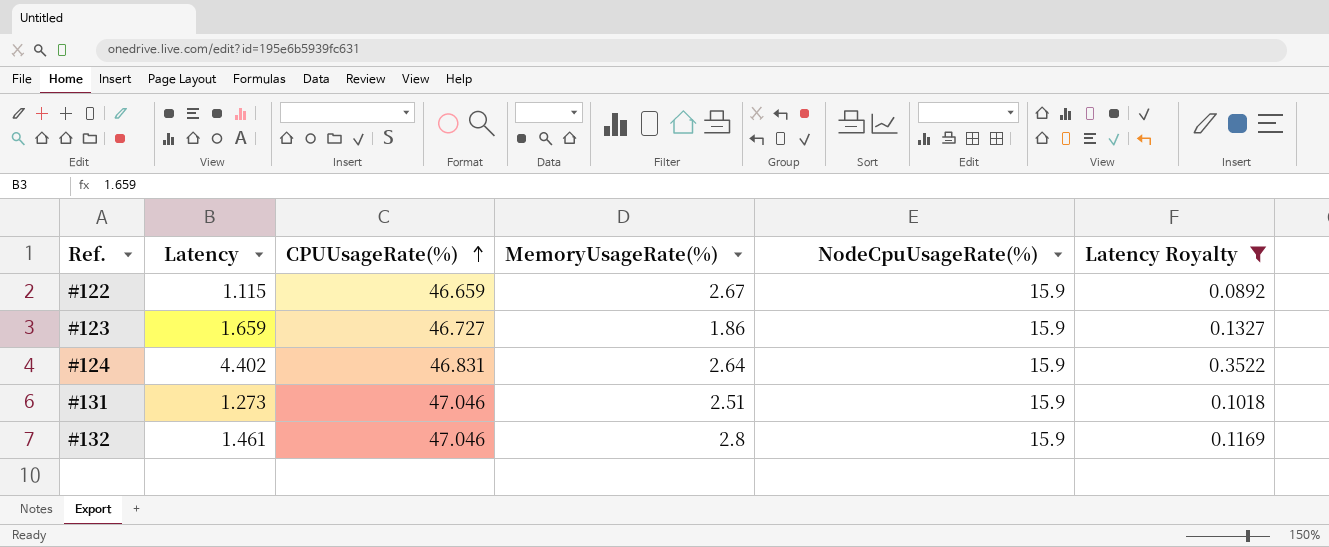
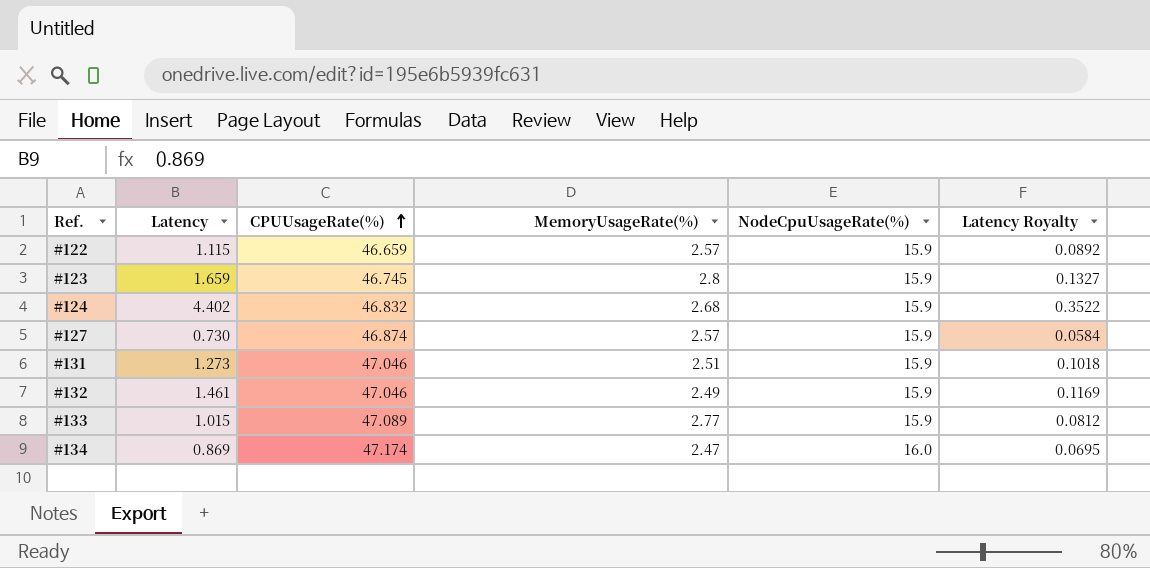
filter: Latency Royalty >= 0.0892 -> none
#122 | MemoryUsageRate(%): 2.67 -> 2.57
#123 | CPUUsageRate(%): 46.727 -> 46.745
#123 | MemoryUsageRate(%): 1.86 -> 2.8
#124 | CPUUsageRate(%): 46.831 -> 46.832
#124 | MemoryUsageRate(%): 2.64 -> 2.68
#132 | MemoryUsageRate(%): 2.8 -> 2.49

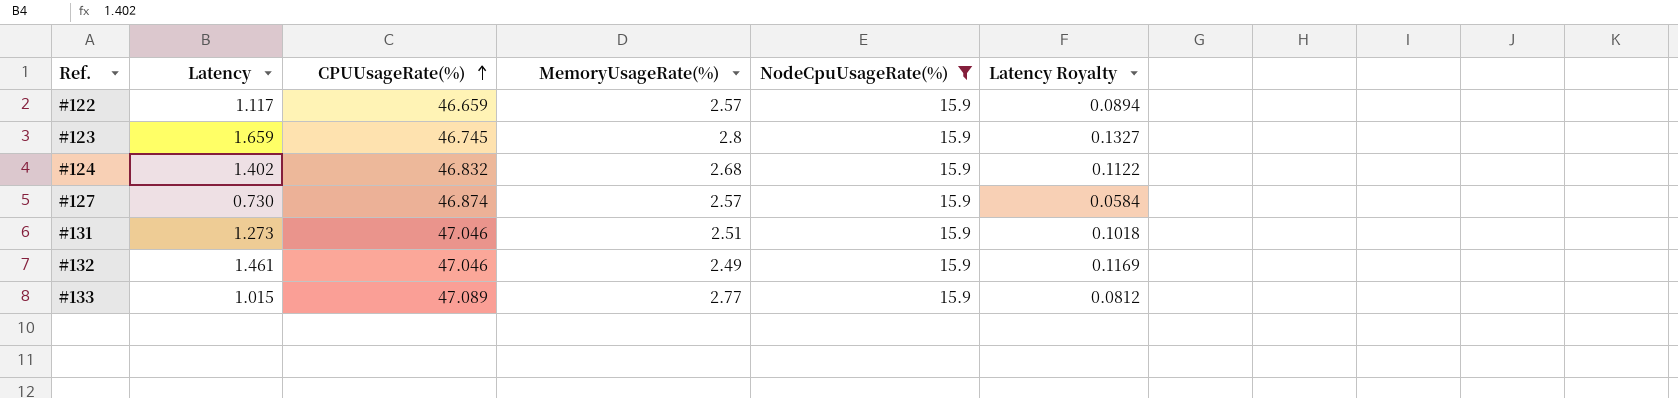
filter: none -> NodeCpuUsageRate(%) = 15.9
#122 | Latency: 1.115 -> 1.117
#122 | Latency Royalty: 0.0892 -> 0.0894
#124 | Latency: 4.402 -> 1.402
#124 | Latency Royalty: 0.3522 -> 0.1122

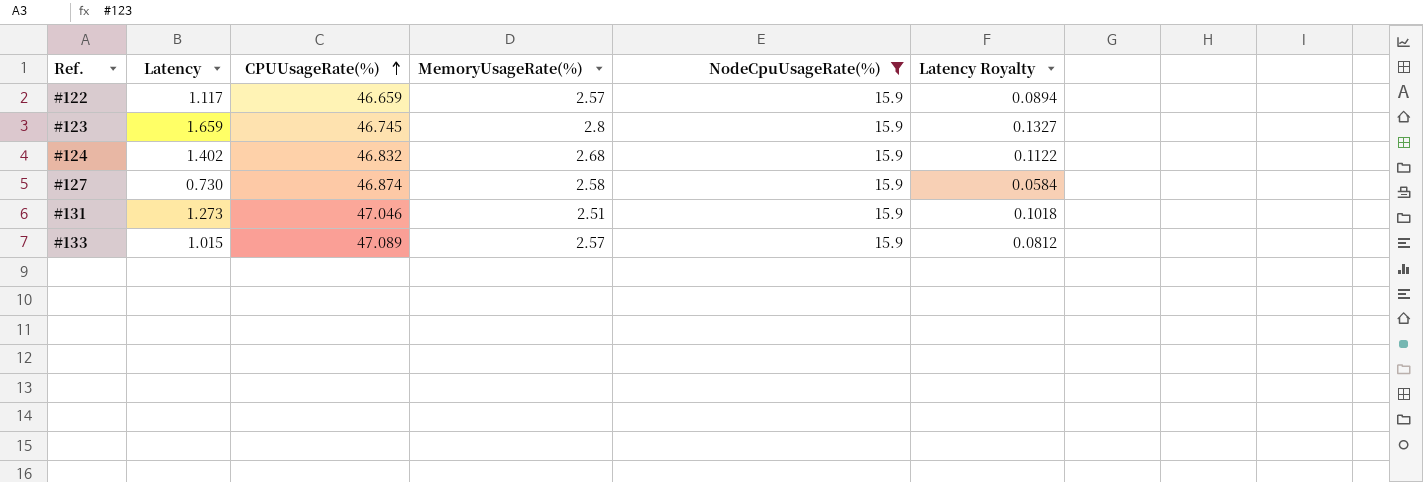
row #132: 1.461 | 47.046 | 2.49 | 15.9 | 0.1169 -> none
#127 | MemoryUsageRate(%): 2.57 -> 2.58
#133 | MemoryUsageRate(%): 2.77 -> 2.57

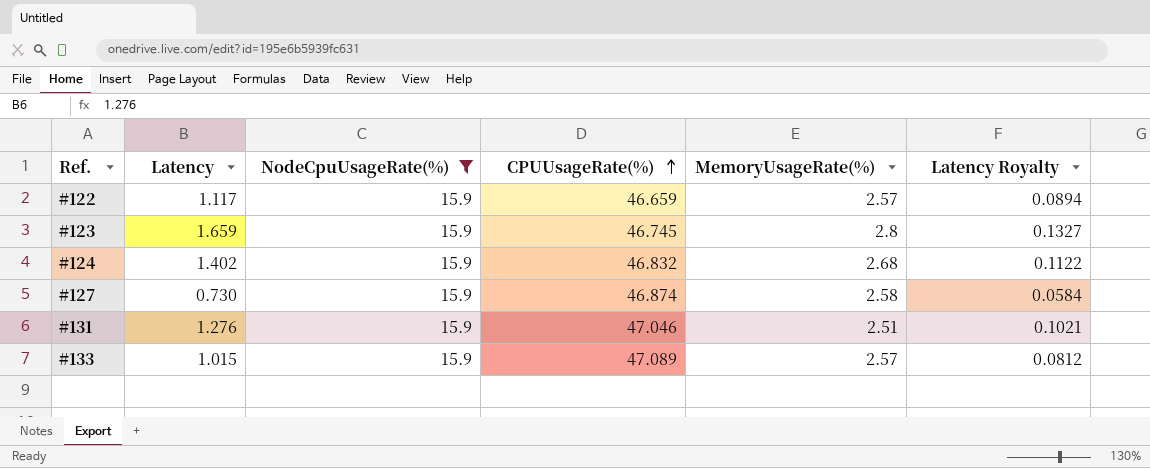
column NodeCpuUsageRate(%) | position: 5 -> 3
#131 | Latency: 1.273 -> 1.276
#131 | Latency Royalty: 0.1018 -> 0.1021

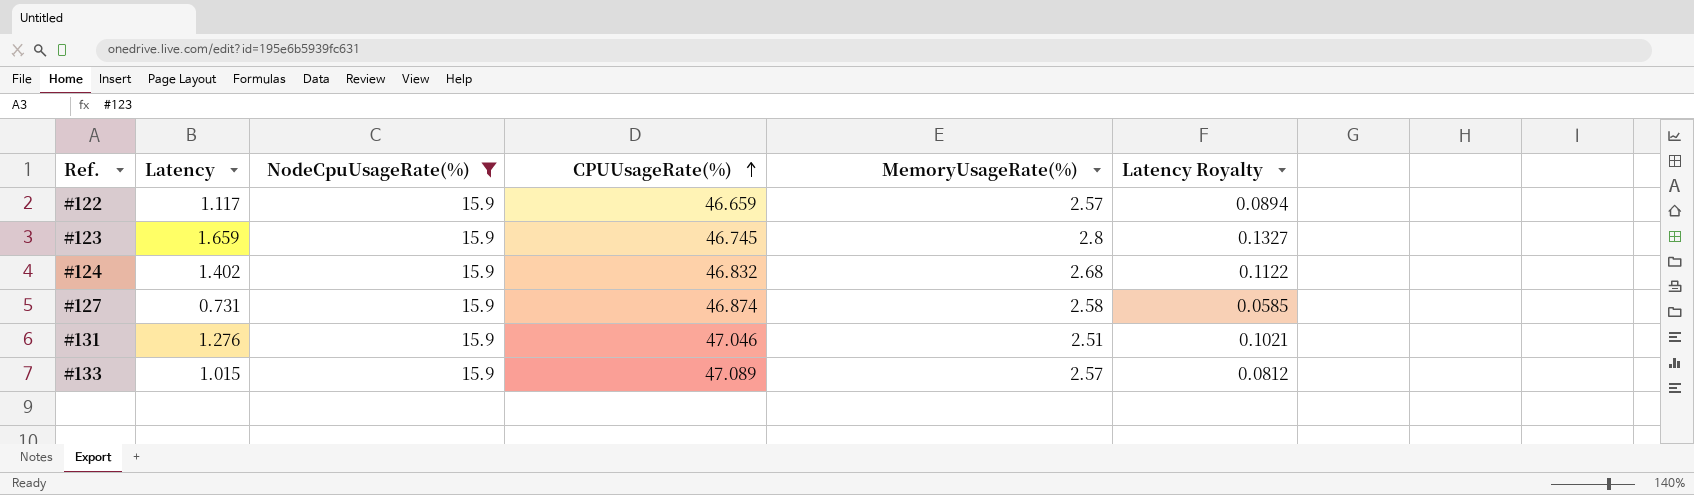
#127 | Latency: 0.730 -> 0.731
#127 | Latency Royalty: 0.0584 -> 0.0585

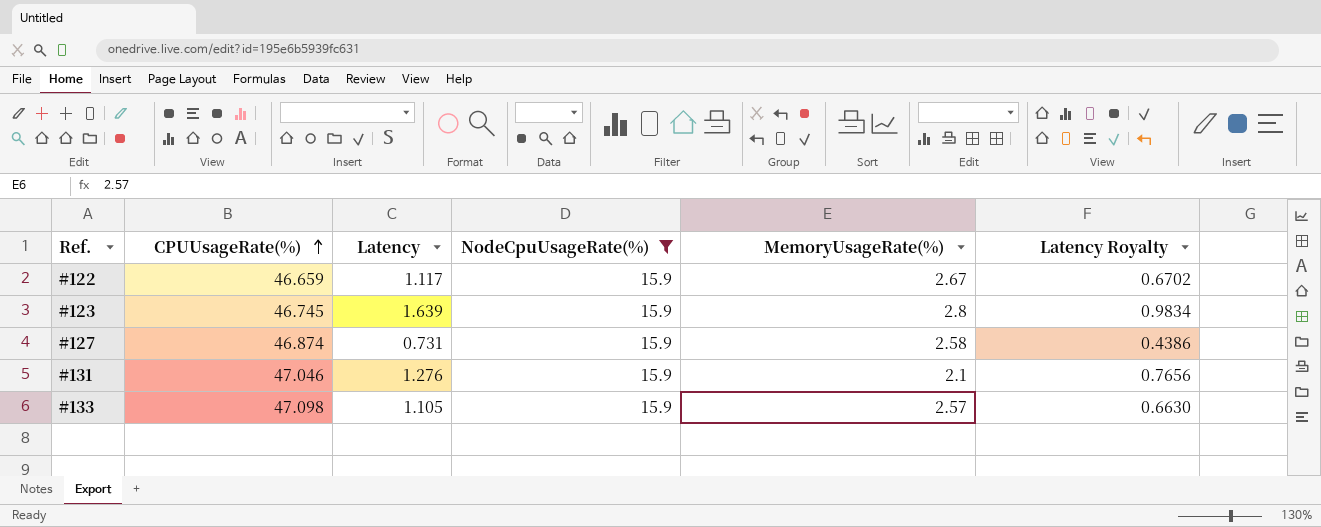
column CPUUsageRate(%) | position: 4 -> 2
column Latency Royalty | formula: [Latency] * 0.08 -> [Latency] * 0.6
row #124: 1.402 | 15.9 | 46.832 | 2.68 | 0.1122 -> none
#122 | MemoryUsageRate(%): 2.57 -> 2.67
#123 | Latency: 1.659 -> 1.639
#131 | MemoryUsageRate(%): 2.51 -> 2.1
#133 | CPUUsageRate(%): 47.089 -> 47.098
#133 | Latency: 1.015 -> 1.105

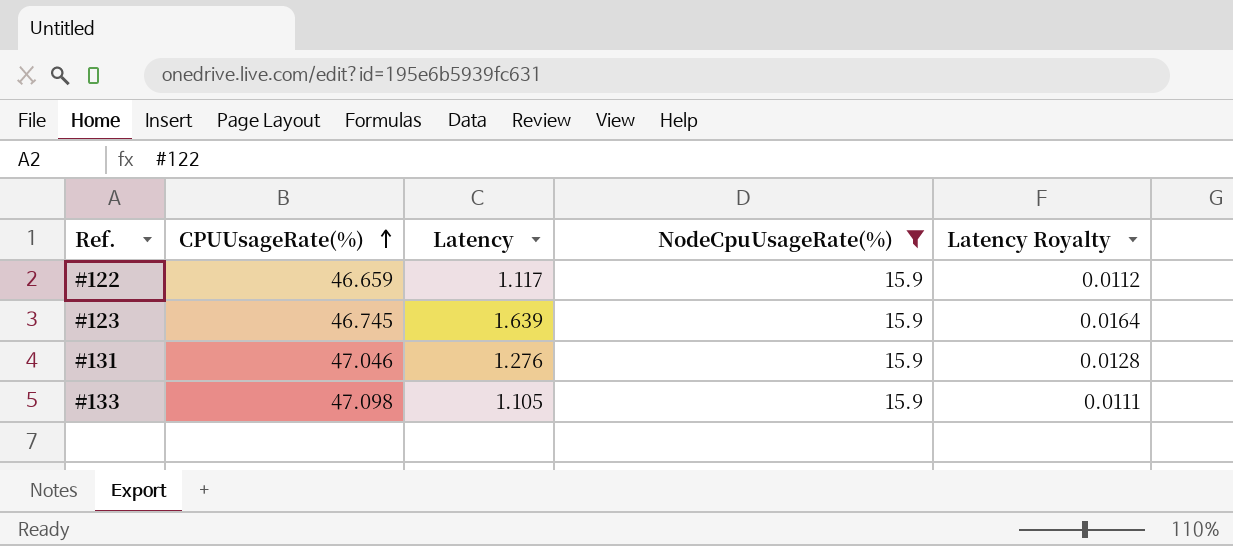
column MemoryUsageRate(%) | position: 5 -> none
column Latency Royalty | formula: [Latency] * 0.6 -> [Latency] * 0.01
row #127: 46.874 | 0.731 | 15.9 | 2.58 | 0.4386 -> none

